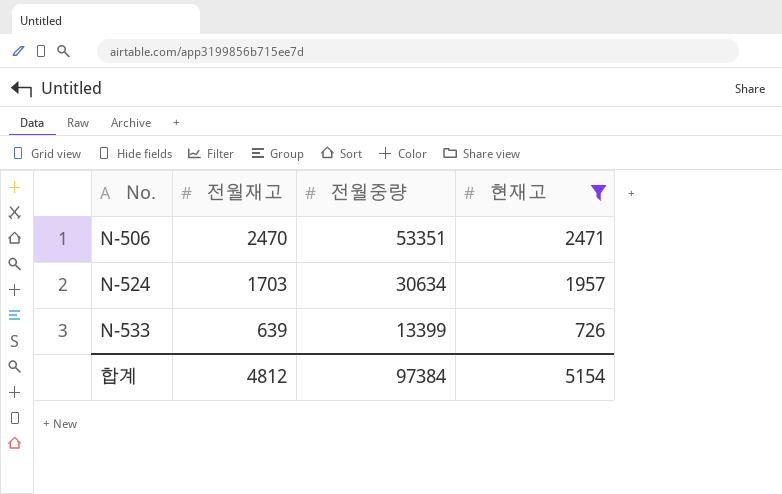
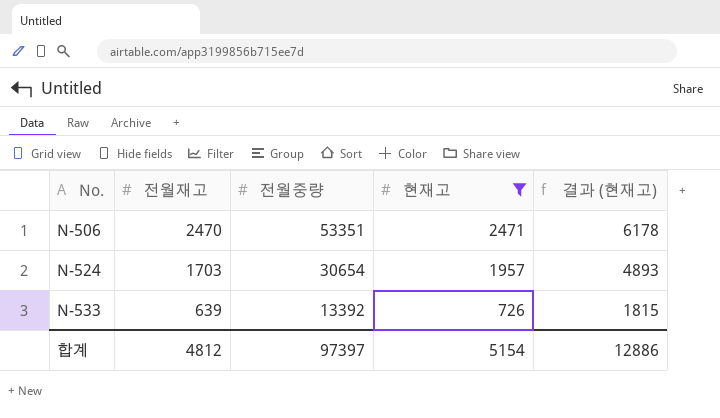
column 결과 (현재고) | formula: none -> [현재고] * 2.5
N-524 | 전월중량: 30634 -> 30654
N-533 | 전월중량: 13399 -> 13392
합계 | 전월중량: 97384 -> 97397

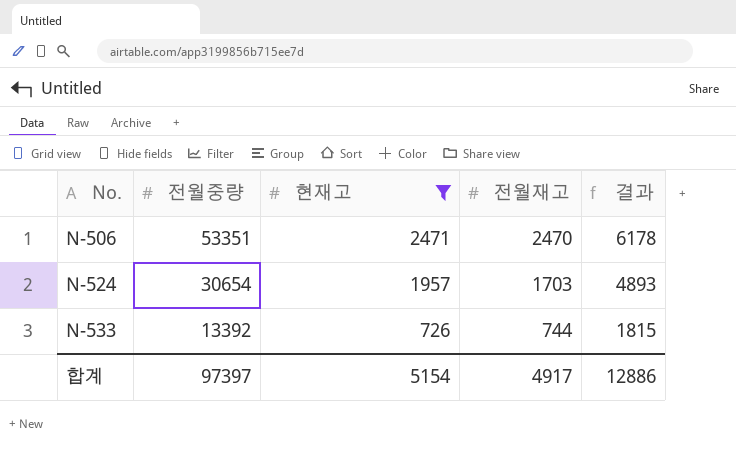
column 전월재고 | position: 2 -> 4
column name: 결과 (현재고) -> 결과
N-533 | 전월재고: 639 -> 744
합계 | 전월재고: 4812 -> 4917

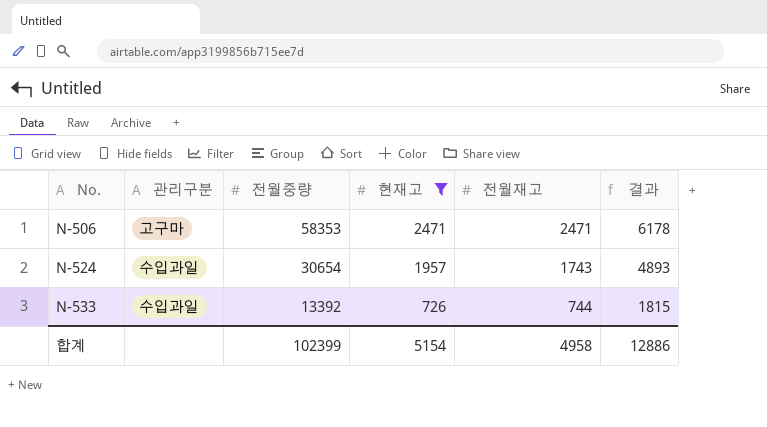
column 관리구분 | position: none -> 2
N-506 | 전월중량: 53351 -> 58353
N-506 | 전월재고: 2470 -> 2471
N-524 | 전월재고: 1703 -> 1743
합계 | 전월중량: 97397 -> 102399
합계 | 전월재고: 4917 -> 4958

